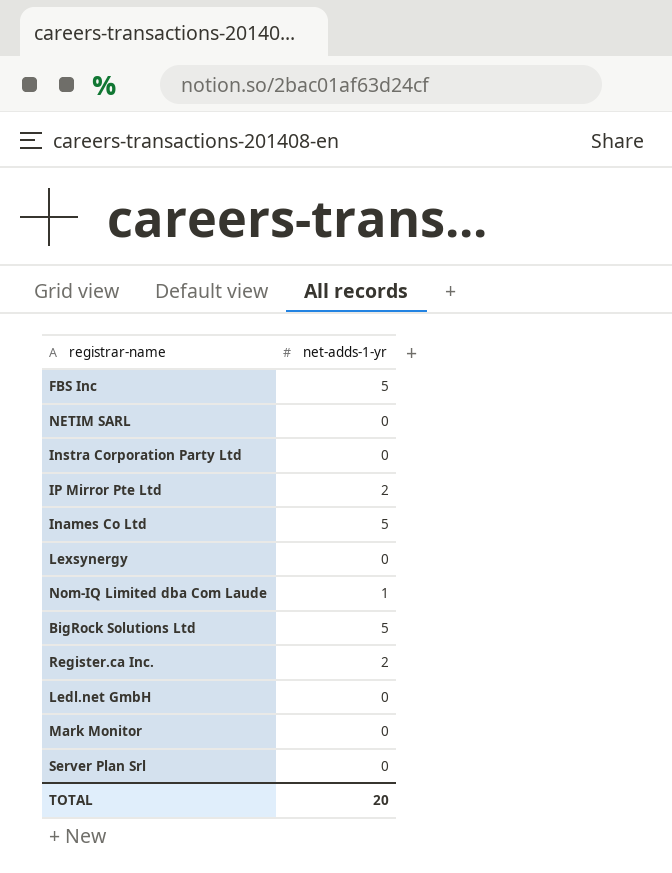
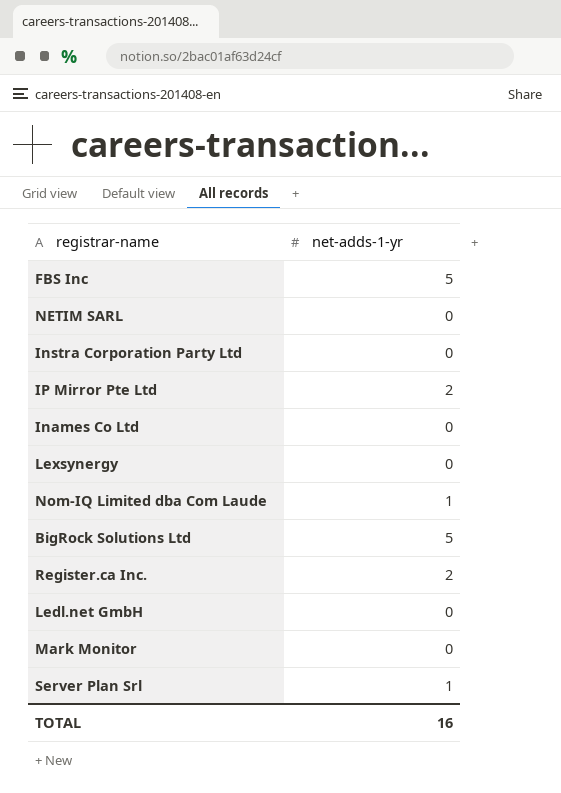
Inames Co Ltd | net-adds-1-yr: 5 -> 0
Server Plan Srl | net-adds-1-yr: 0 -> 1
TOTAL | net-adds-1-yr: 20 -> 16

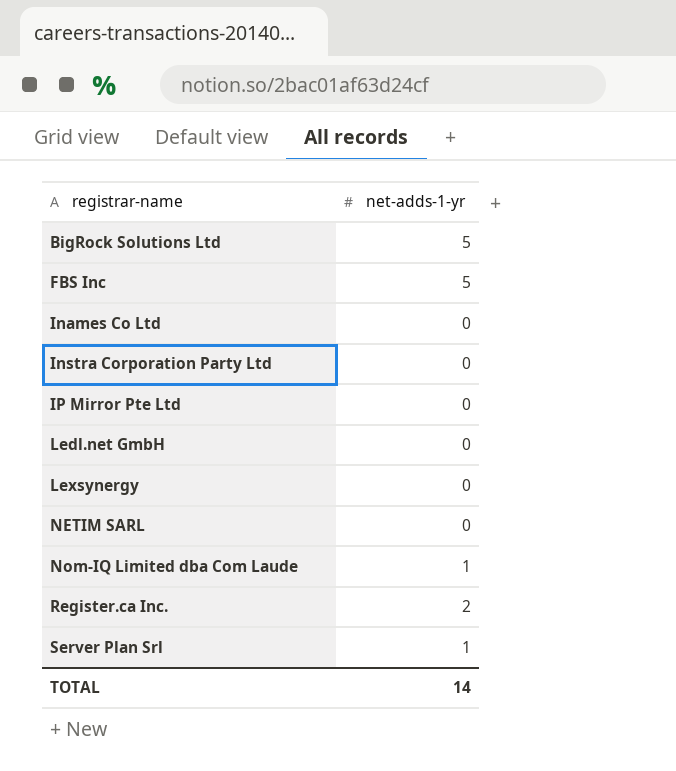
row order: none -> registrar-name ascending
row Mark Monitor: 0 -> none
IP Mirror Pte Ltd | net-adds-1-yr: 2 -> 0
TOTAL | net-adds-1-yr: 16 -> 14

